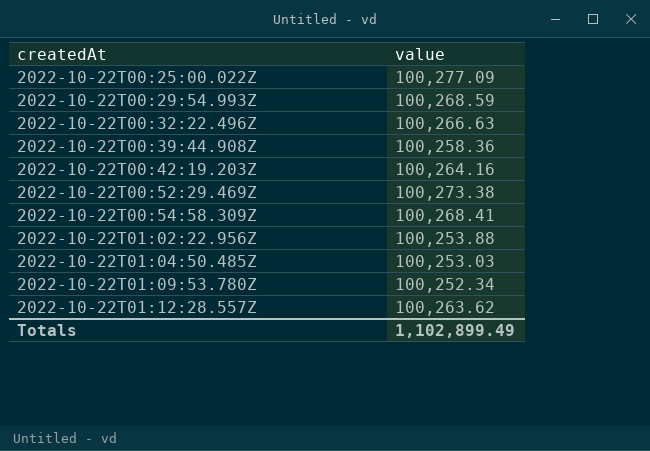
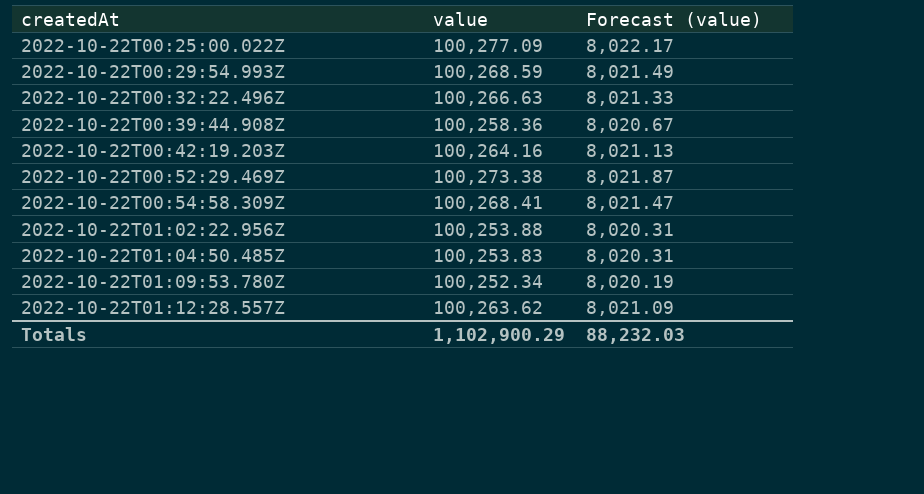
column Forecast (value) | formula: none -> [value] * 0.08
2022-10-22T01:04:50.485Z | value: 100,253.03 -> 100,253.83
Totals | value: 1,102,899.49 -> 1,102,900.29

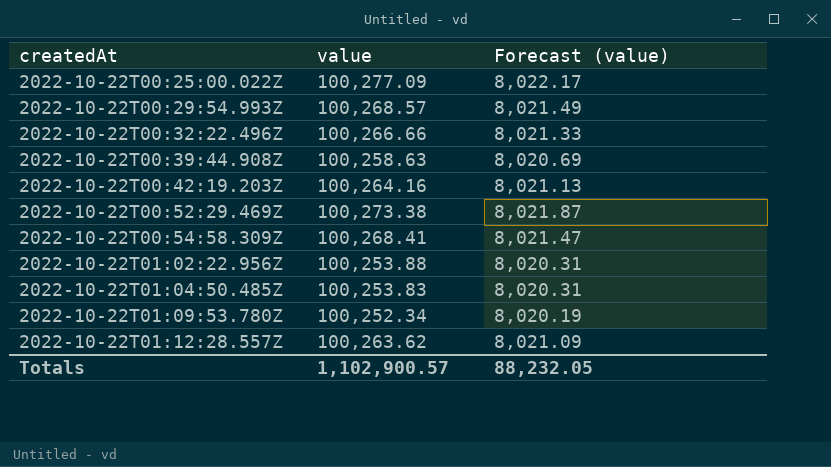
2022-10-22T00:29:54.993Z | value: 100,268.59 -> 100,268.57
2022-10-22T00:32:22.496Z | value: 100,266.63 -> 100,266.66
2022-10-22T00:39:44.908Z | value: 100,258.36 -> 100,258.63
2022-10-22T00:39:44.908Z | Forecast (value): 8,020.67 -> 8,020.69
Totals | value: 1,102,900.29 -> 1,102,900.57
Totals | Forecast (value): 88,232.03 -> 88,232.05

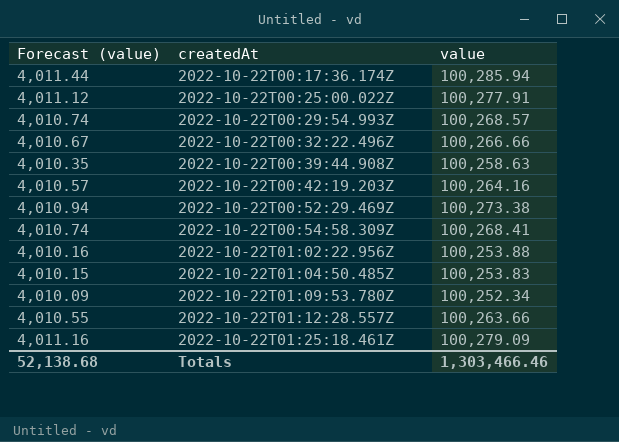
column Forecast (value) | formula: [value] * 0.08 -> [value] * 0.04
column Forecast (value) | position: 3 -> 1
row 2022-10-22T00:17:36.174Z: none -> 4,011.44 | 100,285.94
2022-10-22T00:25:00.022Z | value: 100,277.09 -> 100,277.91
2022-10-22T01:12:28.557Z | value: 100,263.62 -> 100,263.66
row 2022-10-22T01:25:18.461Z: none -> 4,011.16 | 100,279.09
Totals | Forecast (value): 88,232.05 -> 52,138.68
Totals | value: 1,102,900.57 -> 1,303,466.46

